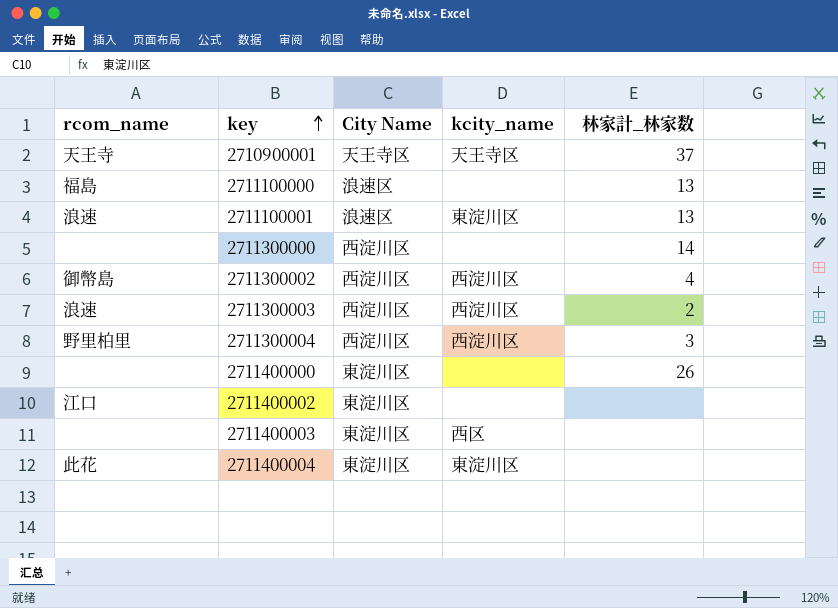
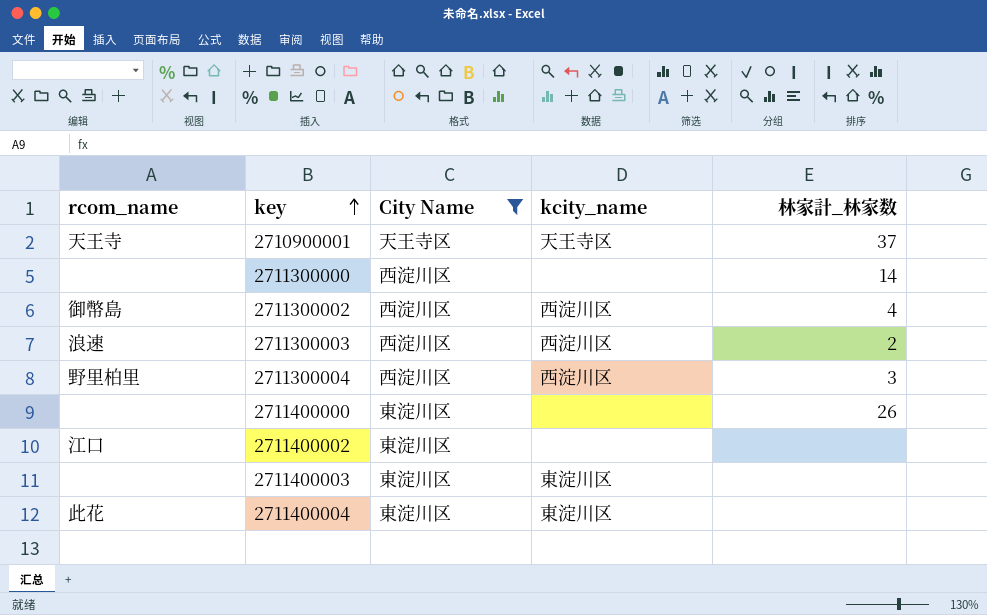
filter: none -> City Name != 浪速区
2711400003 | kcity_name: 西区 -> 東淀川区

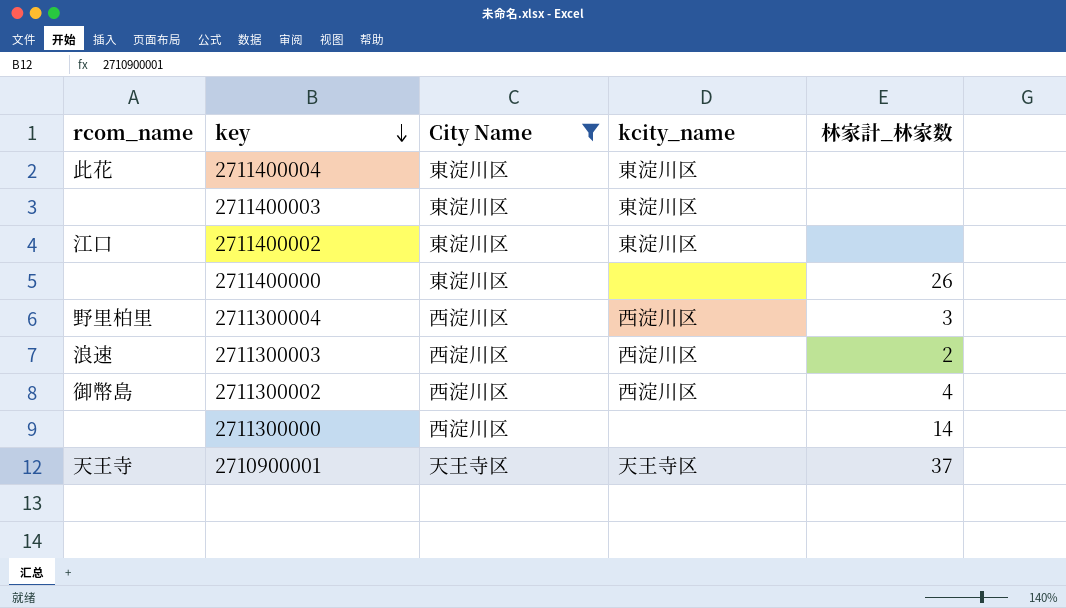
row order: key ascending -> key descending
2711400002 | kcity_name: none -> 東淀川区

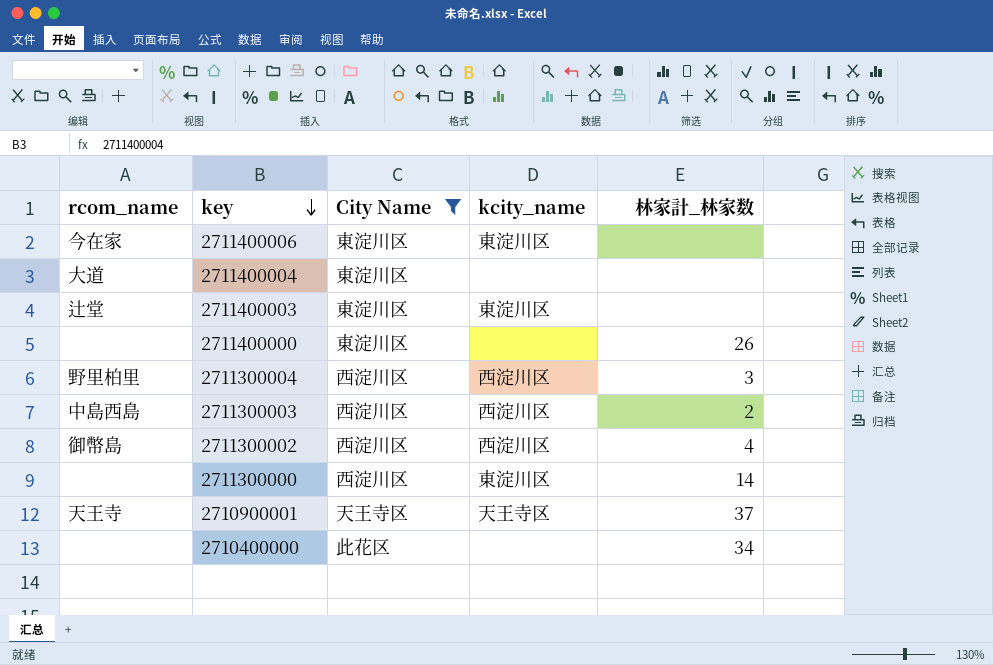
row 2711400002: 江口 | 東淀川区 | 東淀川区 | none -> none
row 2711400006: none -> 今在家 | 東淀川区 | 東淀川区 | none
2711400004 | rcom_name: 此花 -> 大道
2711400004 | kcity_name: 東淀川区 -> none
2711400003 | rcom_name: none -> 辻堂
2711300003 | rcom_name: 浪速 -> 中島西島
2711300000 | kcity_name: none -> 東淀川区
row 2710400000: none -> none | 此花区 | none | 34

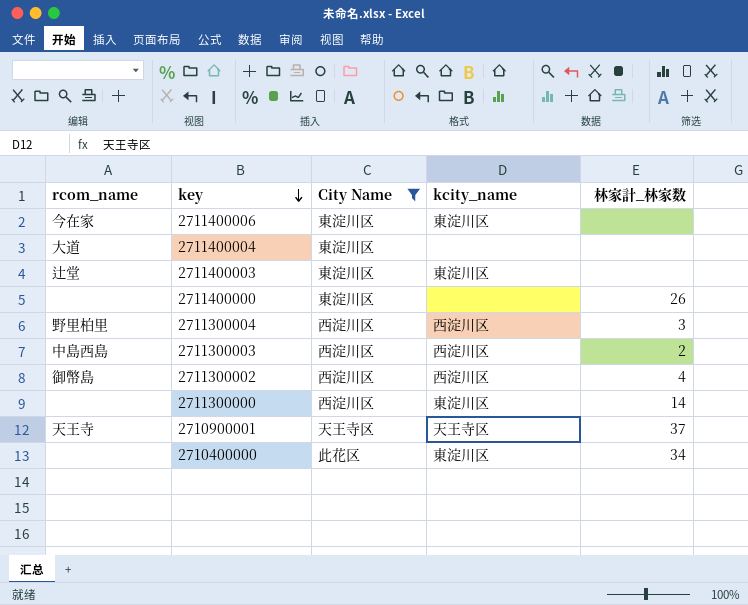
2710400000 | kcity_name: none -> 東淀川区

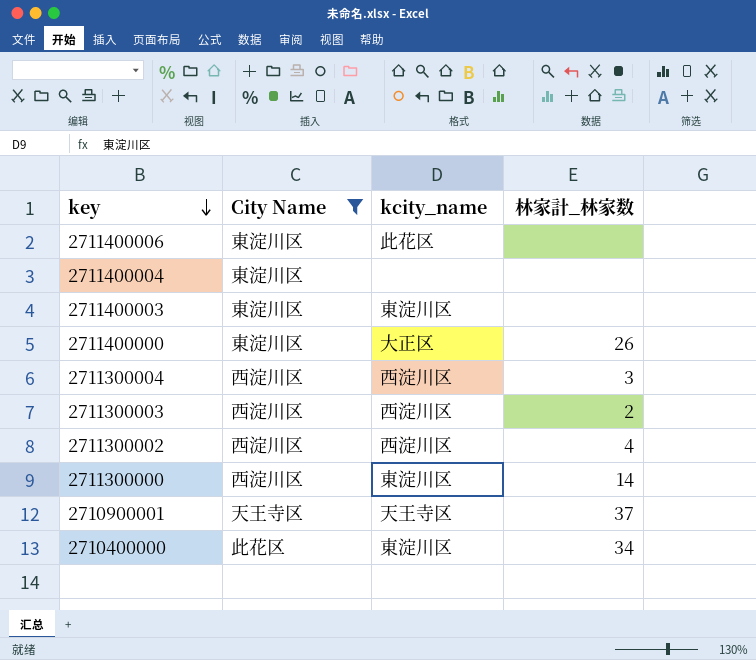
column rcom_name | position: 1 -> none
2711400006 | kcity_name: 東淀川区 -> 此花区
2711400000 | kcity_name: none -> 大正区

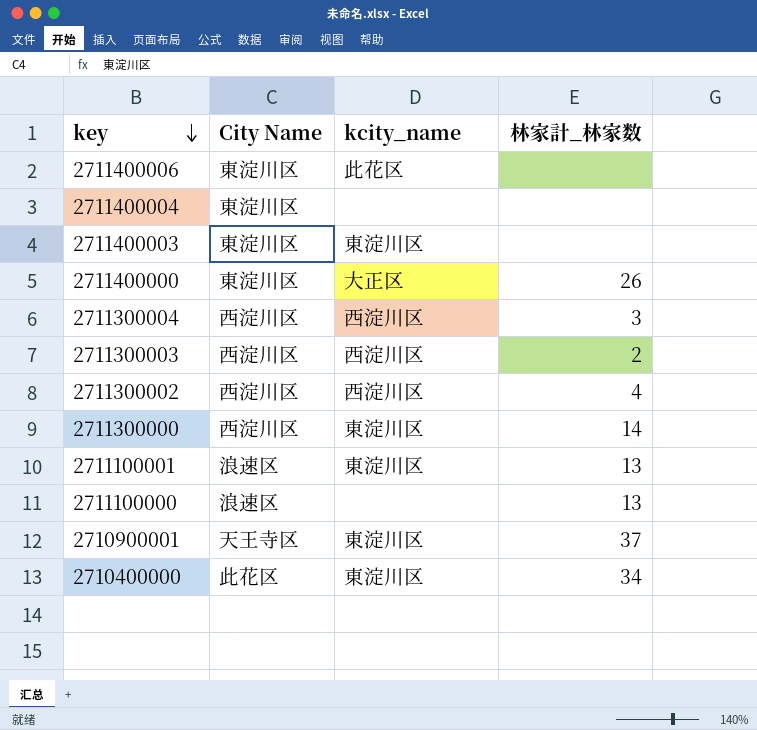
filter: City Name != 浪速区 -> none
2710900001 | kcity_name: 天王寺区 -> 東淀川区

